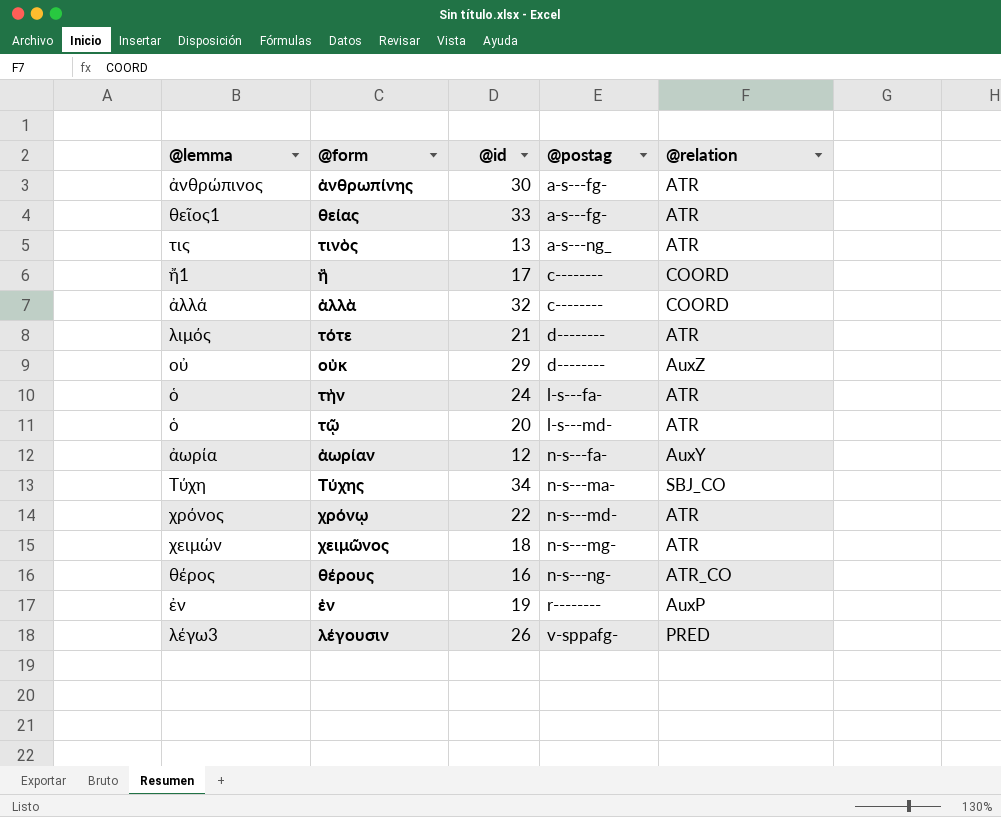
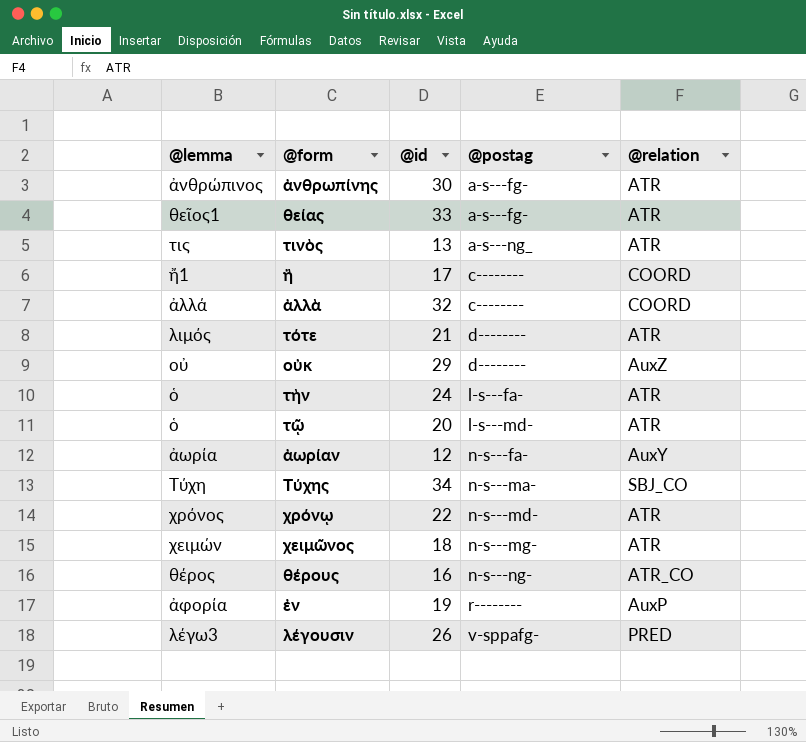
ἐν | @lemma: ἐν -> ἀφορία

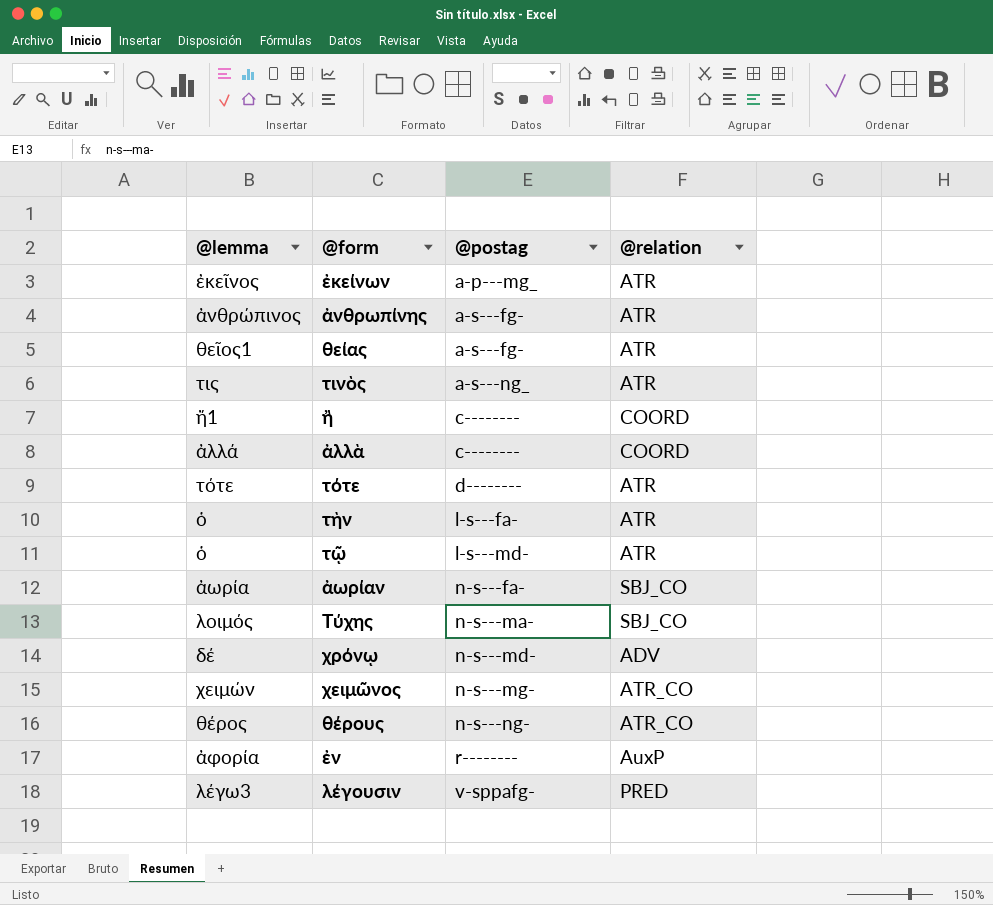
column @id | position: 3 -> none
row οὐκ: οὐ | 29 | d-------- | AuxZ -> none
row ἐκείνων: none -> ἐκεῖνος | a-p---mg_ | ATR
τότε | @lemma: λιμός -> τότε
ἀωρίαν | @relation: AuxY -> SBJ_CO
Τύχης | @lemma: Τύχη -> λοιμός
χρόνῳ | @lemma: χρόνος -> δέ
χρόνῳ | @relation: ATR -> ADV
χειμῶνος | @relation: ATR -> ATR_CO

